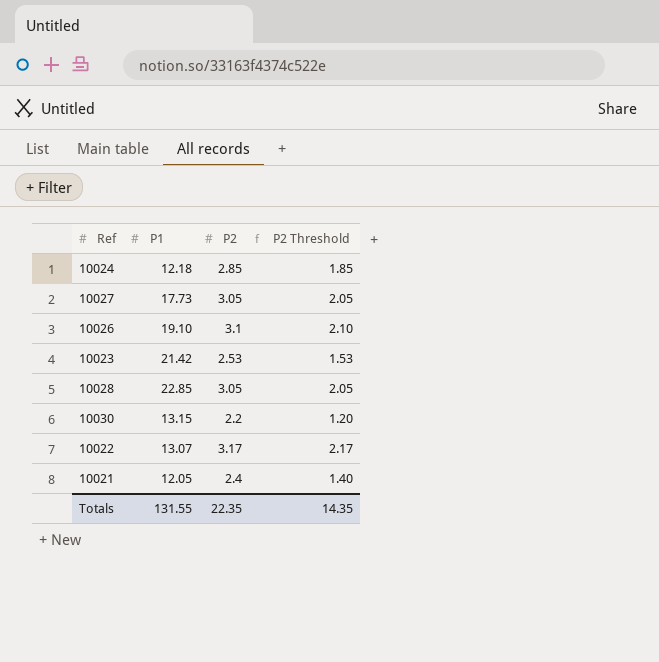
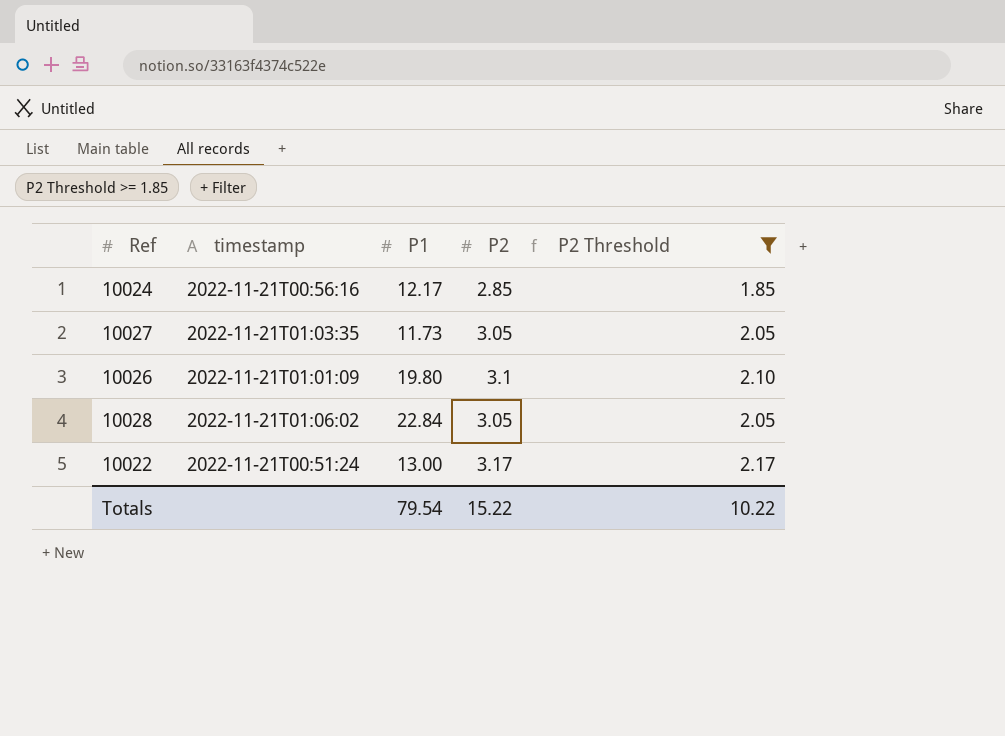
filter: none -> P2 Threshold >= 1.85
column timestamp | position: none -> 2
10024 | P1: 12.18 -> 12.17
10027 | P1: 17.73 -> 11.73
10026 | P1: 19.10 -> 19.80
10028 | P1: 22.85 -> 22.84
10022 | P1: 13.07 -> 13.00
Totals | P1: 131.55 -> 79.54
Totals | P2: 22.35 -> 15.22
Totals | P2 Threshold: 14.35 -> 10.22

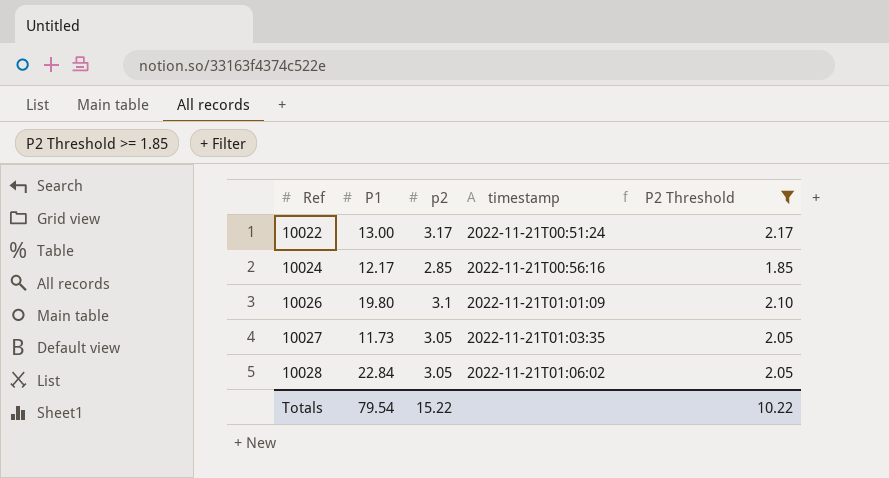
row order: none -> Ref ascending
column name: P2 -> p2
column timestamp | position: 2 -> 4

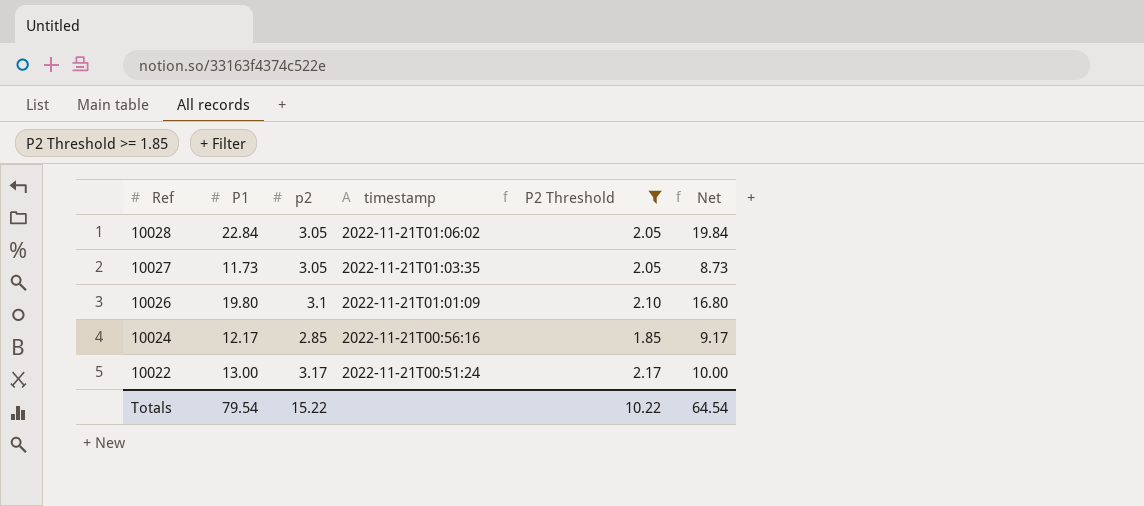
row order: Ref ascending -> Ref descending
column Net | formula: none -> [P1] - 3

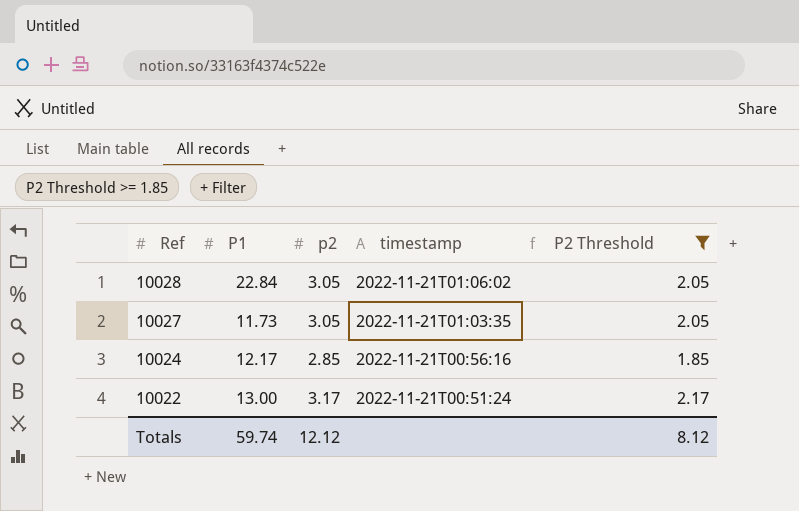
column Net | formula: [P1] - 3 -> none
row 10026: 19.80 | 3.1 | 2022-11-21T01:01:09 | 2.10 | 16.80 -> none
Totals | P1: 79.54 -> 59.74
Totals | p2: 15.22 -> 12.12
Totals | P2 Threshold: 10.22 -> 8.12

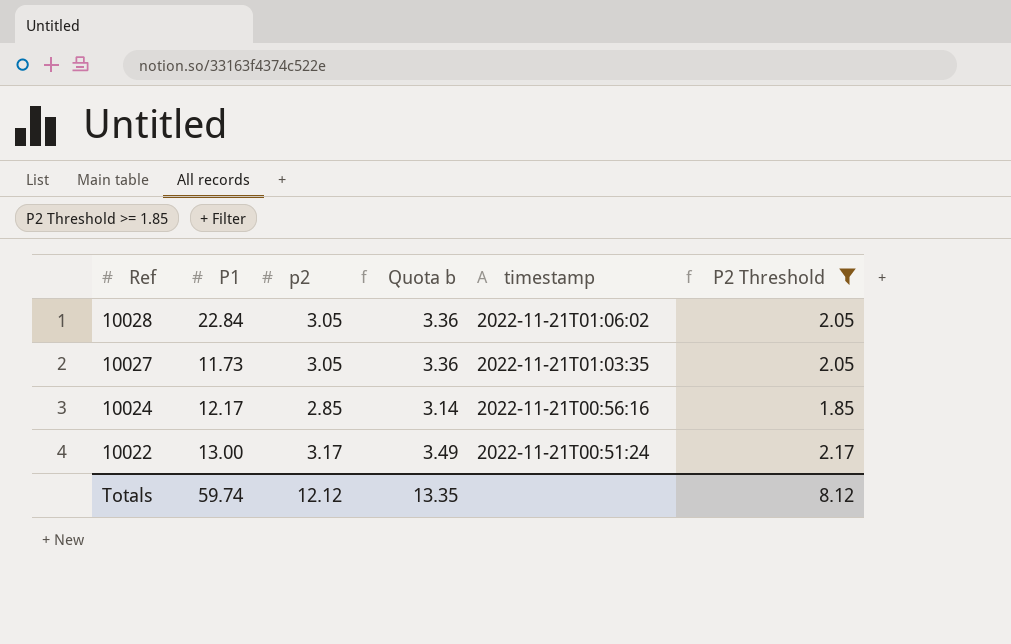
column Quota b | formula: none -> [p2] * 1.1

